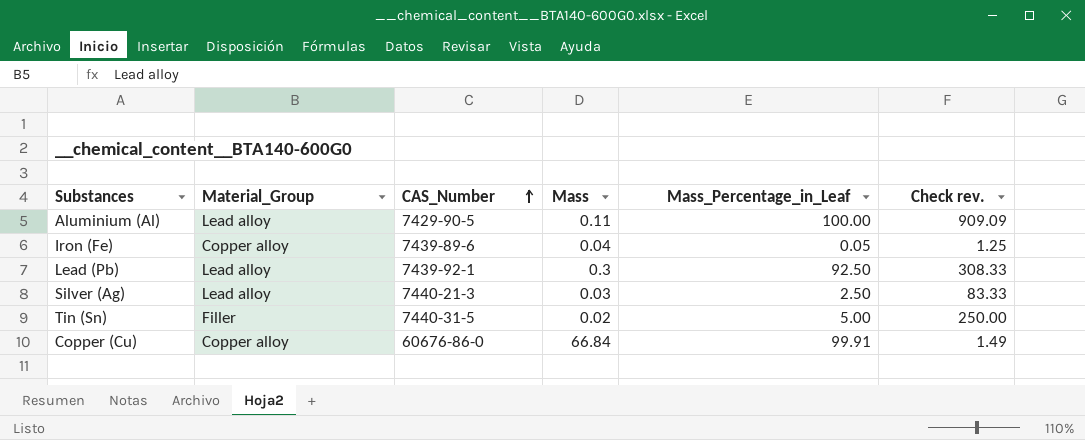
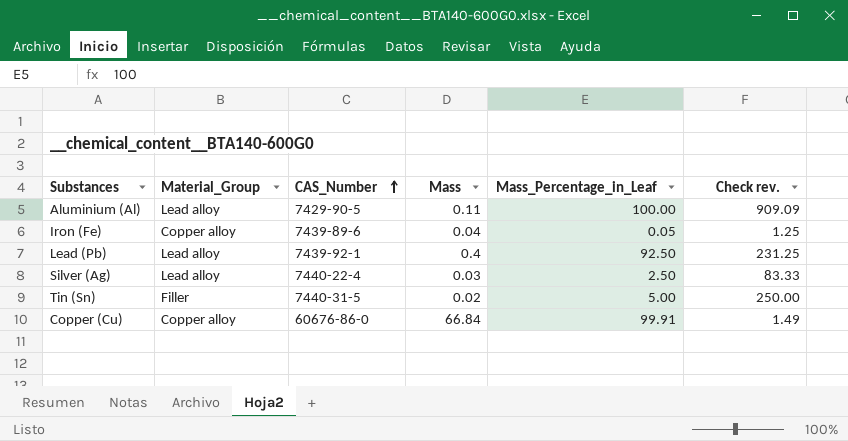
Lead (Pb) | Mass: 0.3 -> 0.4
Lead (Pb) | Check rev.: 308.33 -> 231.25
Silver (Ag) | CAS_Number: 7440-21-3 -> 7440-22-4

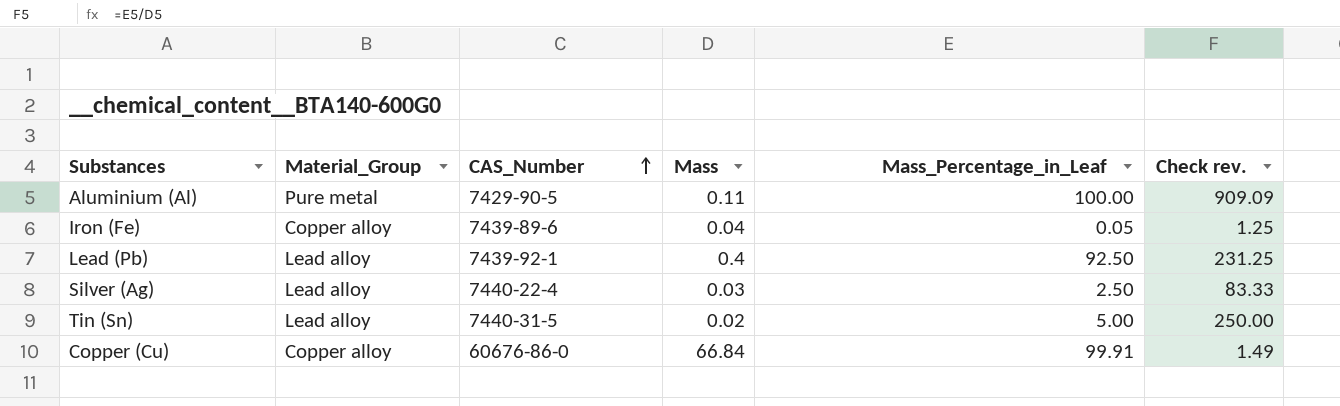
Aluminium (Al) | Material_Group: Lead alloy -> Pure metal
Tin (Sn) | Material_Group: Filler -> Lead alloy

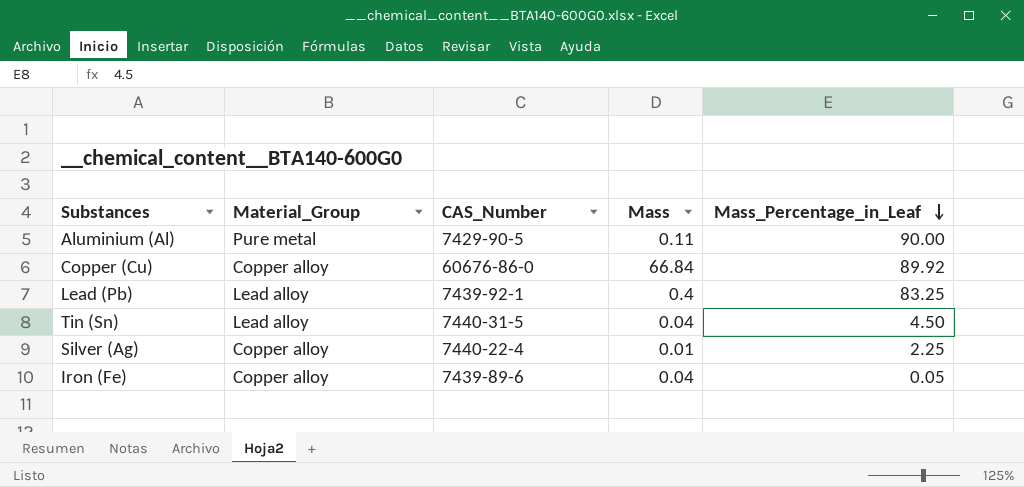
row order: CAS_Number ascending -> Mass_Percentage_in_Leaf descending
column Check rev. | formula: [Mass_Percentage_in_Leaf] / [Mass] -> none
Aluminium (Al) | Mass_Percentage_in_Leaf: 100.00 -> 90.00
Copper (Cu) | Mass_Percentage_in_Leaf: 99.91 -> 89.92
Lead (Pb) | Mass_Percentage_in_Leaf: 92.50 -> 83.25
Tin (Sn) | Mass: 0.02 -> 0.04
Tin (Sn) | Mass_Percentage_in_Leaf: 5.00 -> 4.50
Silver (Ag) | Material_Group: Lead alloy -> Copper alloy
Silver (Ag) | Mass: 0.03 -> 0.01
Silver (Ag) | Mass_Percentage_in_Leaf: 2.50 -> 2.25

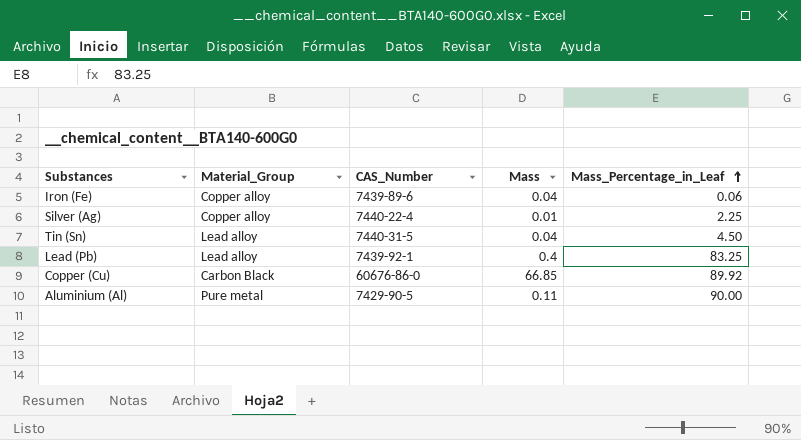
row order: Mass_Percentage_in_Leaf descending -> Mass_Percentage_in_Leaf ascending
Iron (Fe) | Mass_Percentage_in_Leaf: 0.05 -> 0.06
Copper (Cu) | Material_Group: Copper alloy -> Carbon Black
Copper (Cu) | Mass: 66.84 -> 66.85

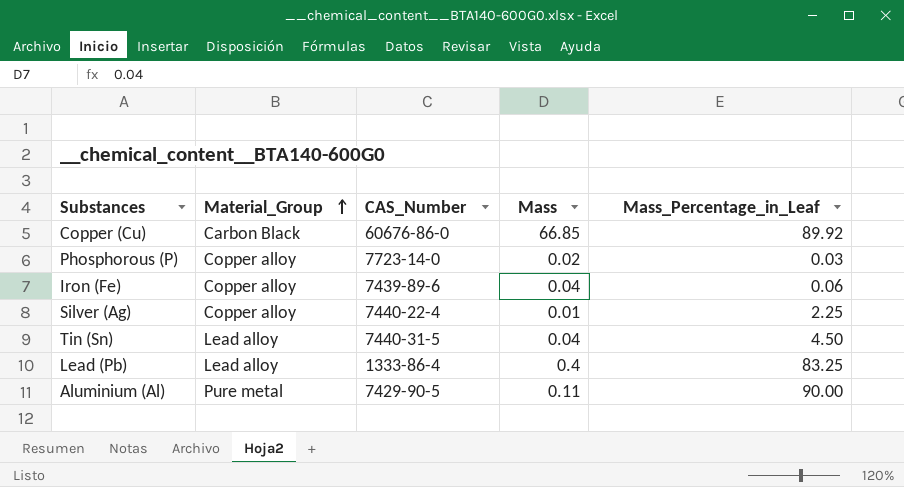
row order: Mass_Percentage_in_Leaf ascending -> Material_Group ascending
row Phosphorous (P): none -> Copper alloy | 7723-14-0 | 0.02 | 0.03
Lead (Pb) | CAS_Number: 7439-92-1 -> 1333-86-4

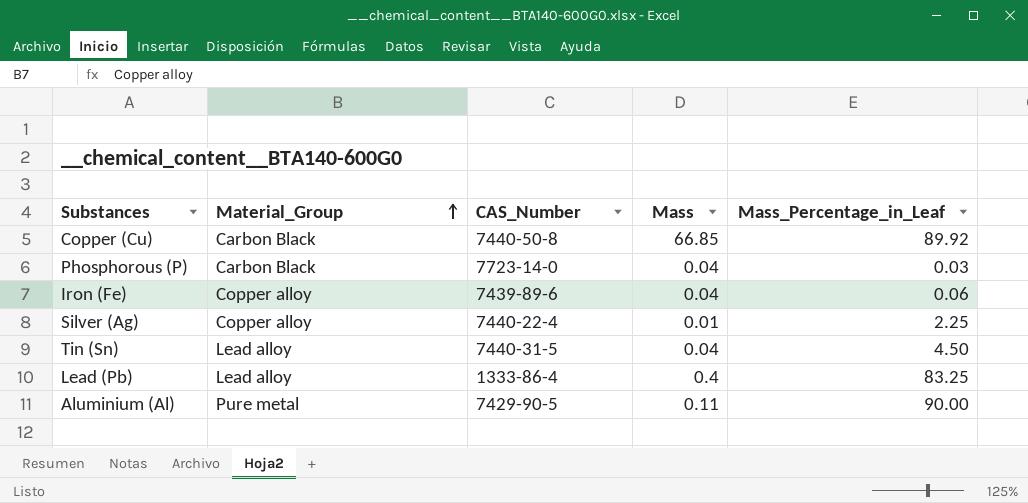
Copper (Cu) | CAS_Number: 60676-86-0 -> 7440-50-8
Phosphorous (P) | Material_Group: Copper alloy -> Carbon Black
Phosphorous (P) | Mass: 0.02 -> 0.04

